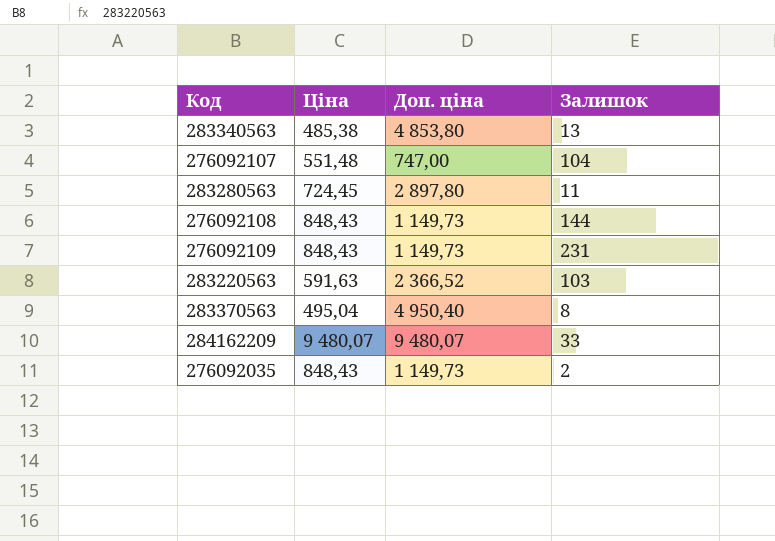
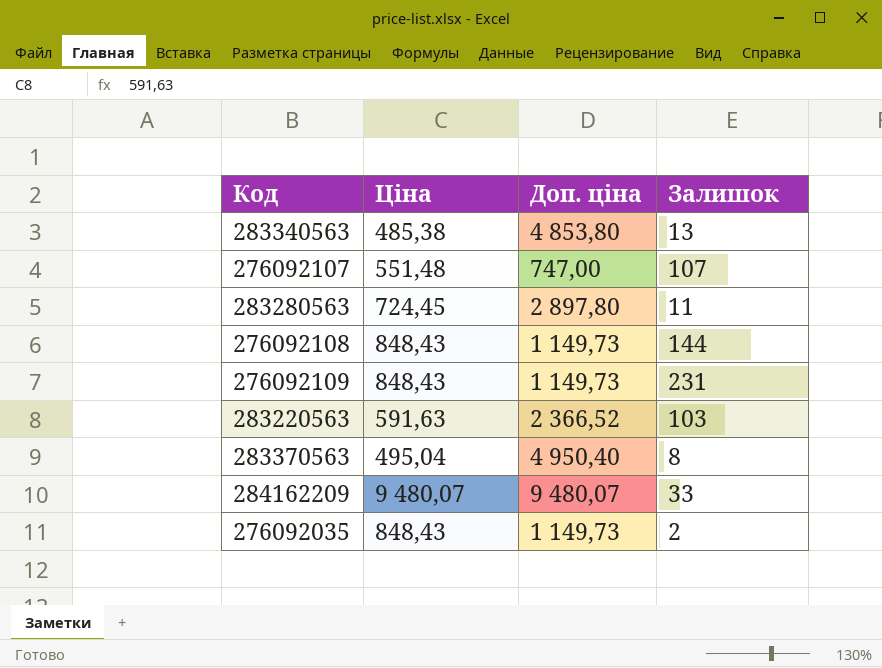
276092107 | Залишок: 104 -> 107

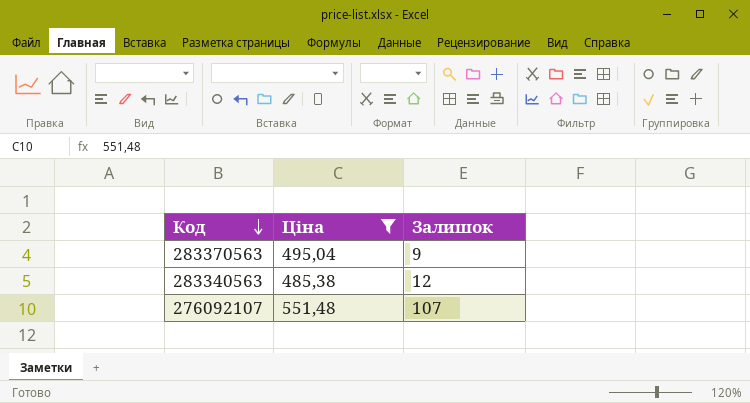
filter: none -> Ціна <= 551,48
row order: none -> Код descending
column Доп. ціна | position: 3 -> none
283370563 | Залишок: 8 -> 9
283340563 | Залишок: 13 -> 12

